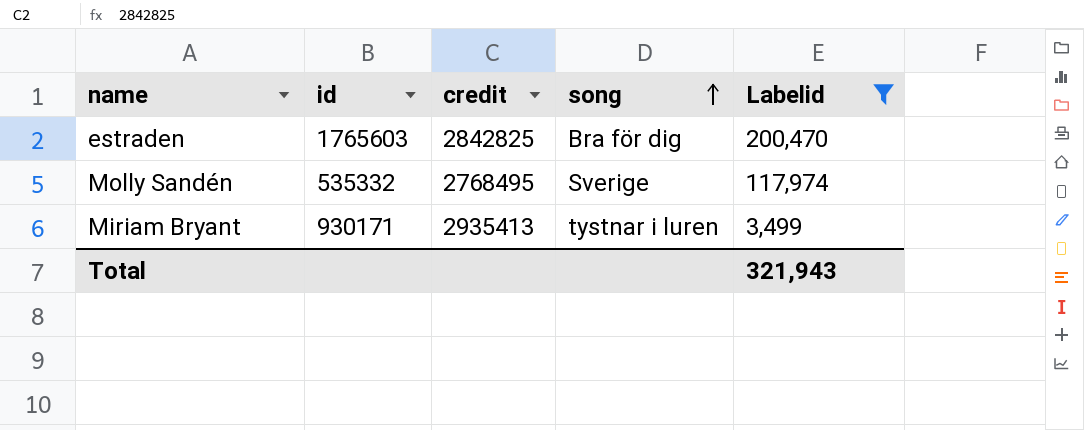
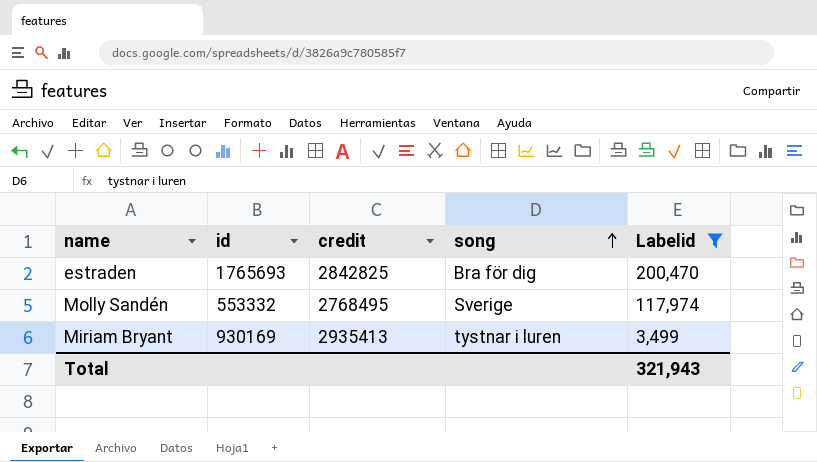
estraden | id: 1765603 -> 1765693
Molly Sandén | id: 535332 -> 553332
Miriam Bryant | id: 930171 -> 930169

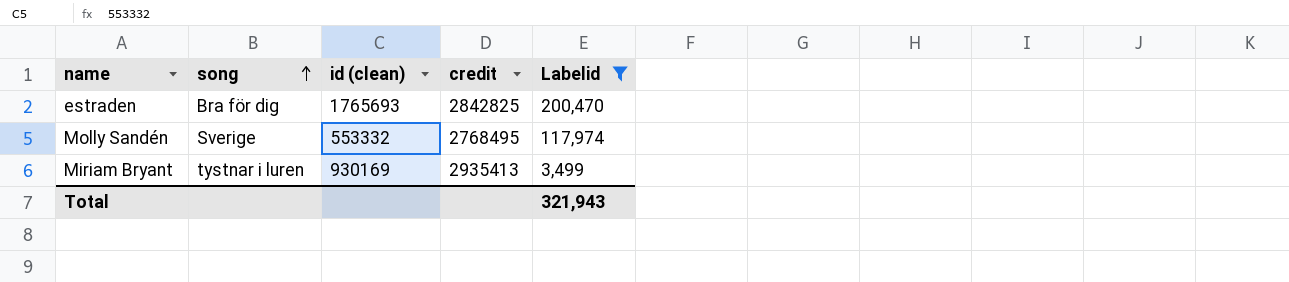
column song | position: 4 -> 2
column name: id -> id (clean)

